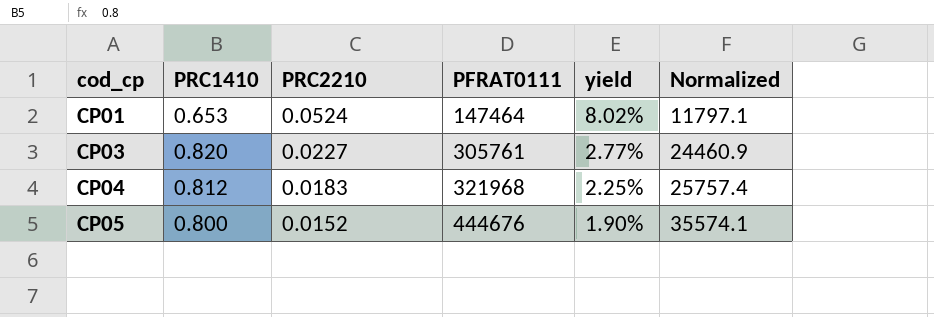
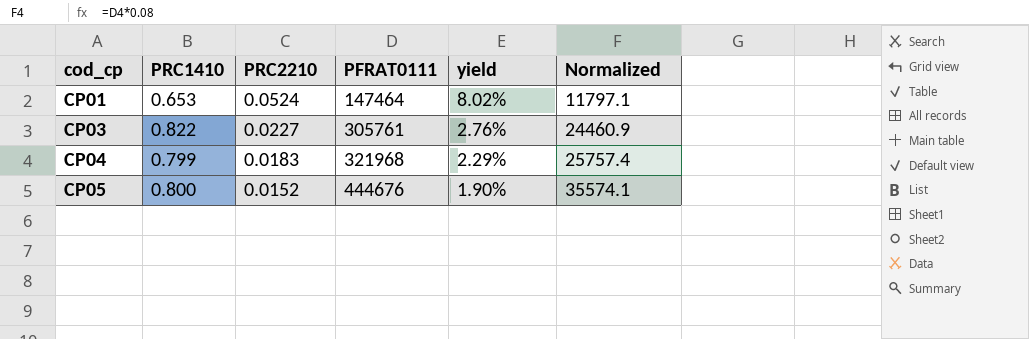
CP03 | PRC1410: 0.820 -> 0.822
CP03 | yield: 2.77% -> 2.76%
CP04 | PRC1410: 0.812 -> 0.799
CP04 | yield: 2.25% -> 2.29%

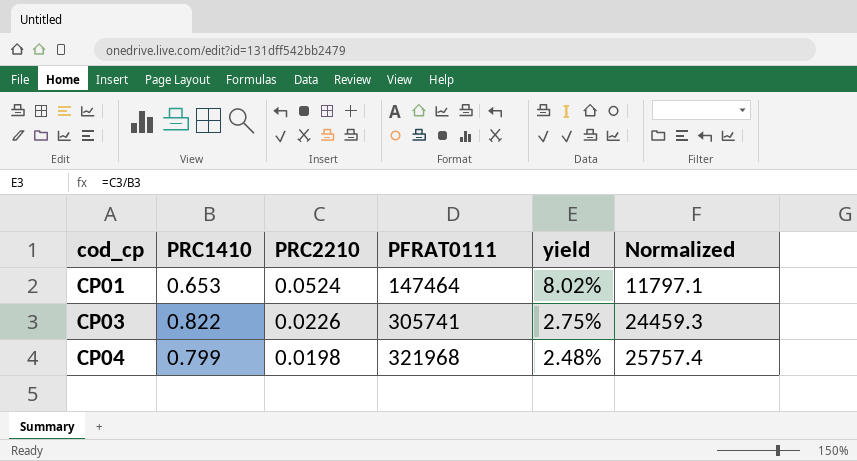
row CP05: 0.800 | 0.0152 | 444676 | 1.90% | 35574.1 -> none
CP03 | PRC2210: 0.0227 -> 0.0226
CP03 | PFRAT0111: 305761 -> 305741
CP03 | yield: 2.76% -> 2.75%
CP03 | Normalized: 24460.9 -> 24459.3
CP04 | PRC2210: 0.0183 -> 0.0198
CP04 | yield: 2.29% -> 2.48%

